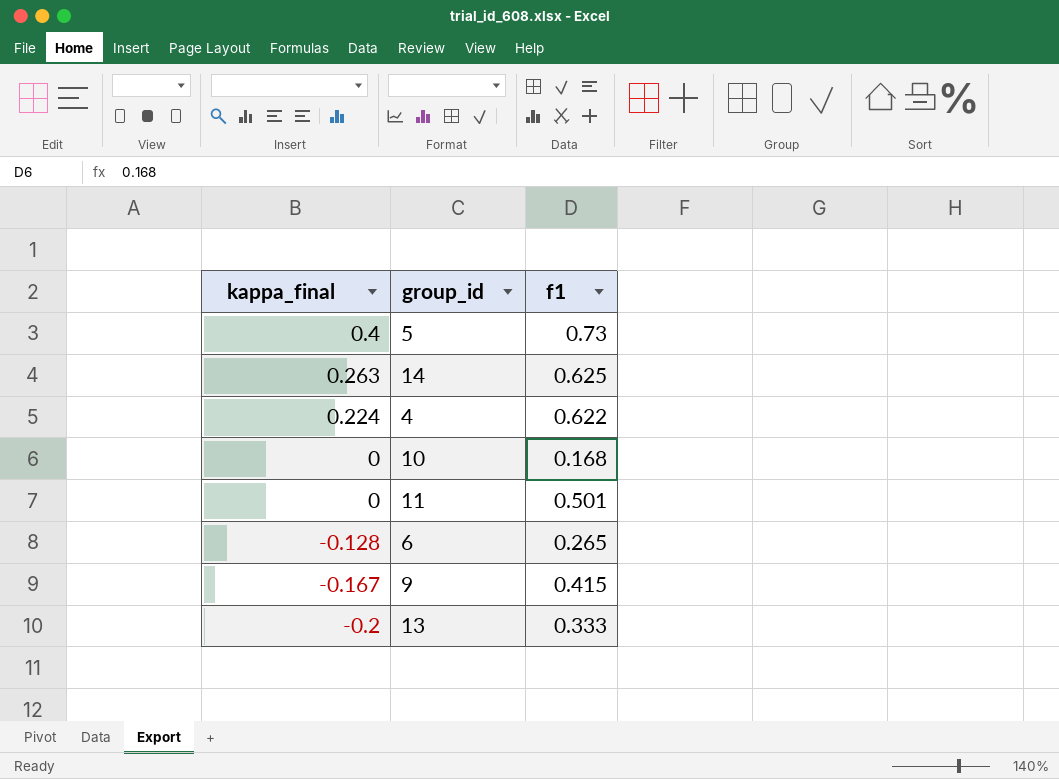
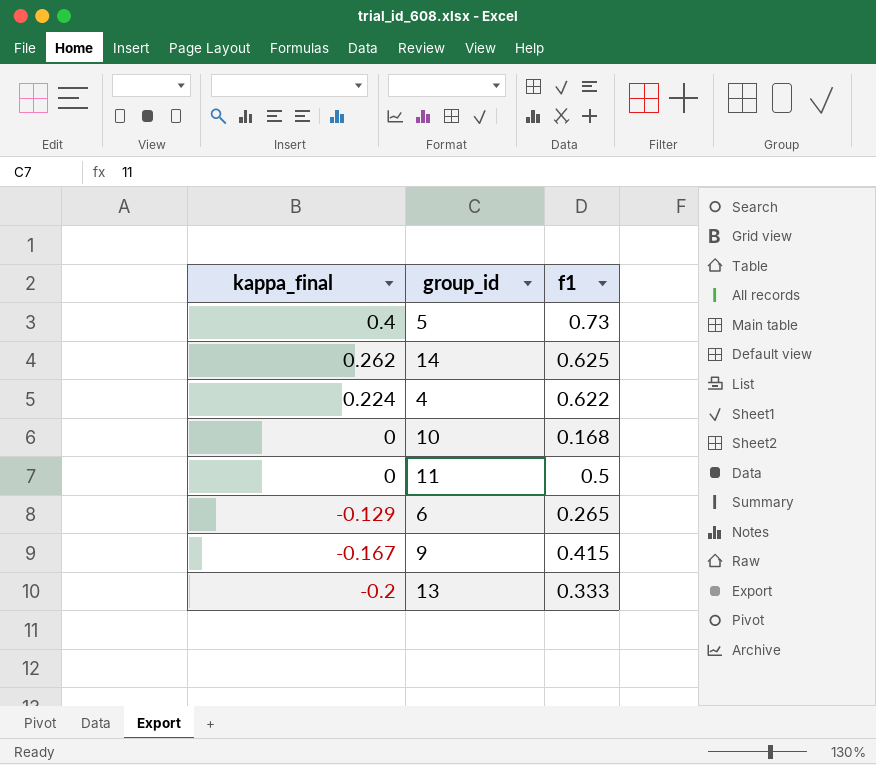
14 | kappa_final: 0.263 -> 0.262
11 | f1: 0.501 -> 0.5
6 | kappa_final: -0.128 -> -0.129

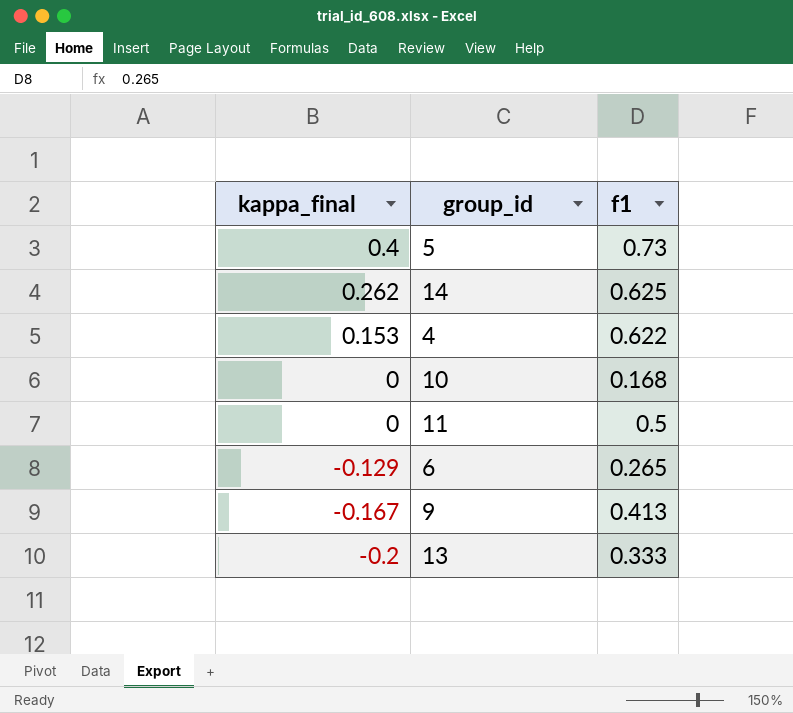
4 | kappa_final: 0.224 -> 0.153
9 | f1: 0.415 -> 0.413

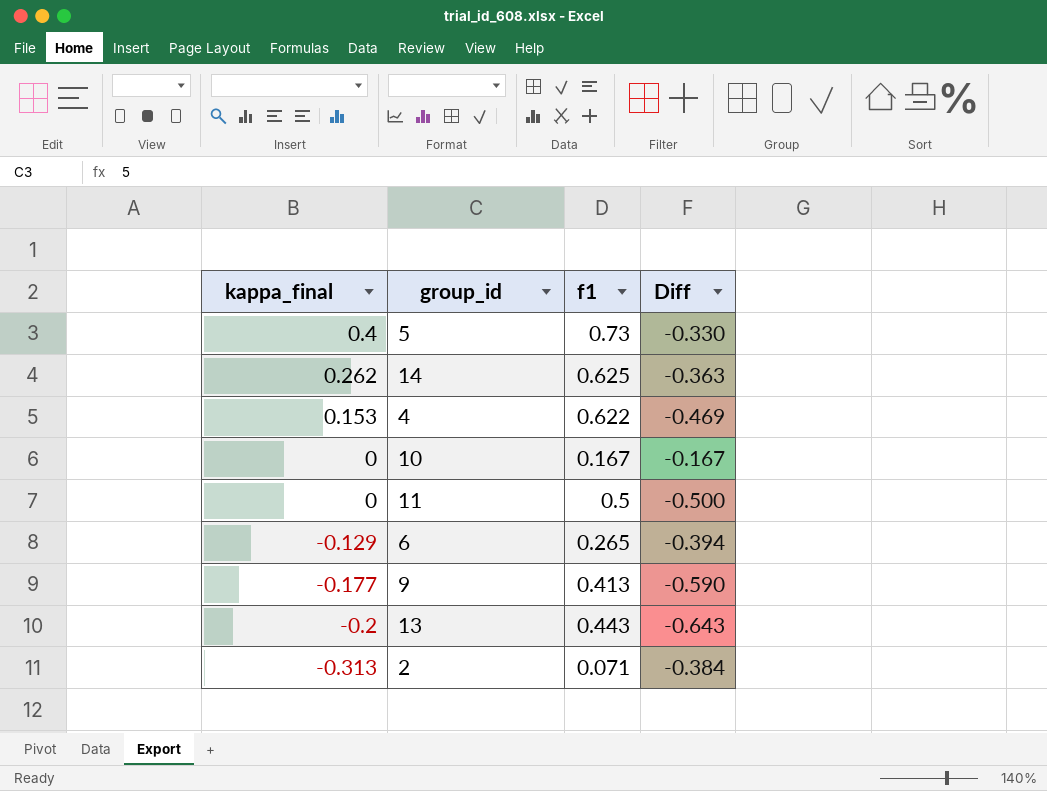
column Diff | formula: none -> [kappa_final] - [f1]
10 | f1: 0.168 -> 0.167
9 | kappa_final: -0.167 -> -0.177
13 | f1: 0.333 -> 0.443
row 2: none -> -0.313 | 0.071 | -0.384

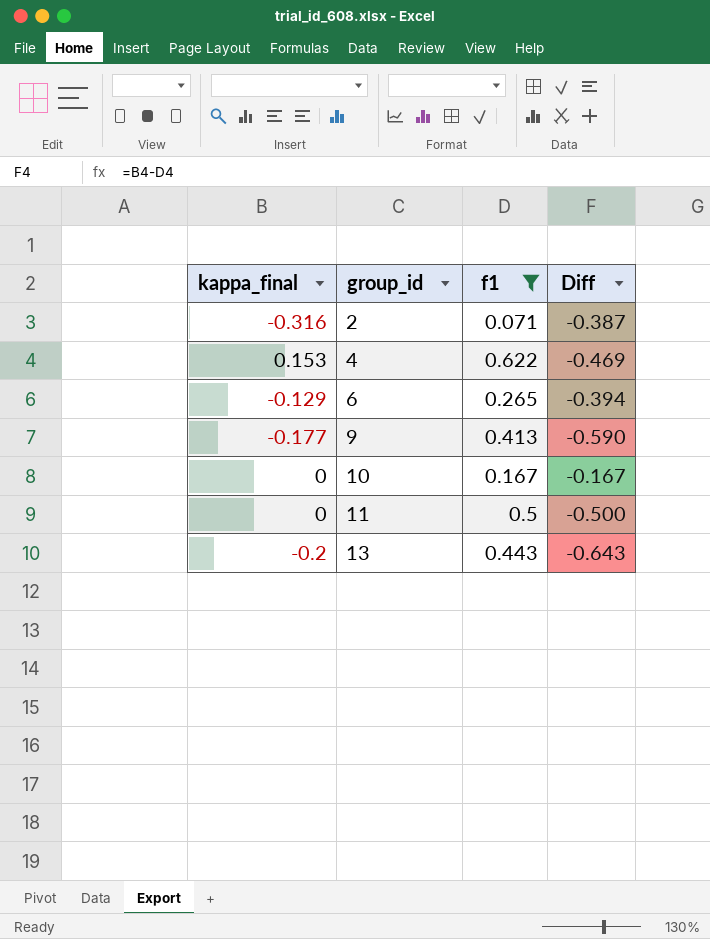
filter: none -> f1 <= 0.622
row order: kappa_final descending -> group_id ascending
2 | kappa_final: -0.313 -> -0.316
2 | Diff: -0.384 -> -0.387

